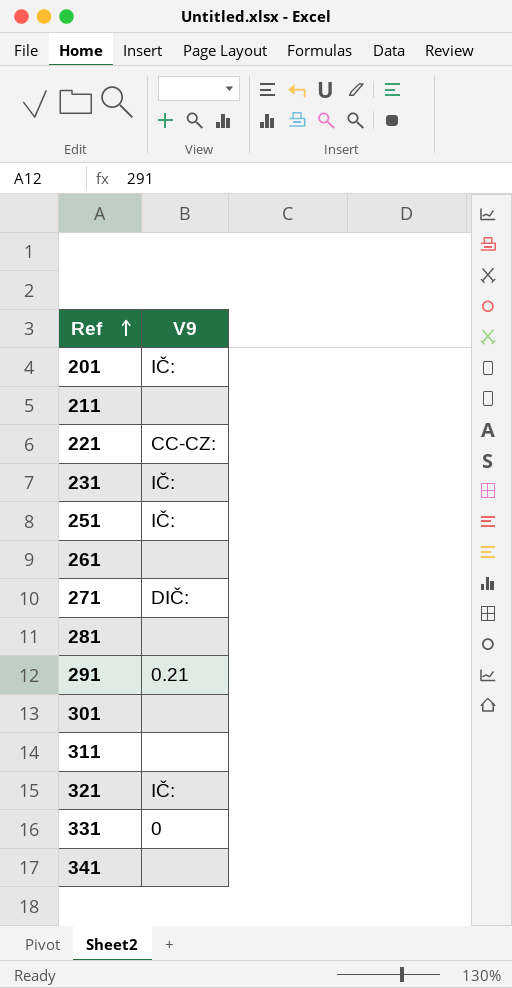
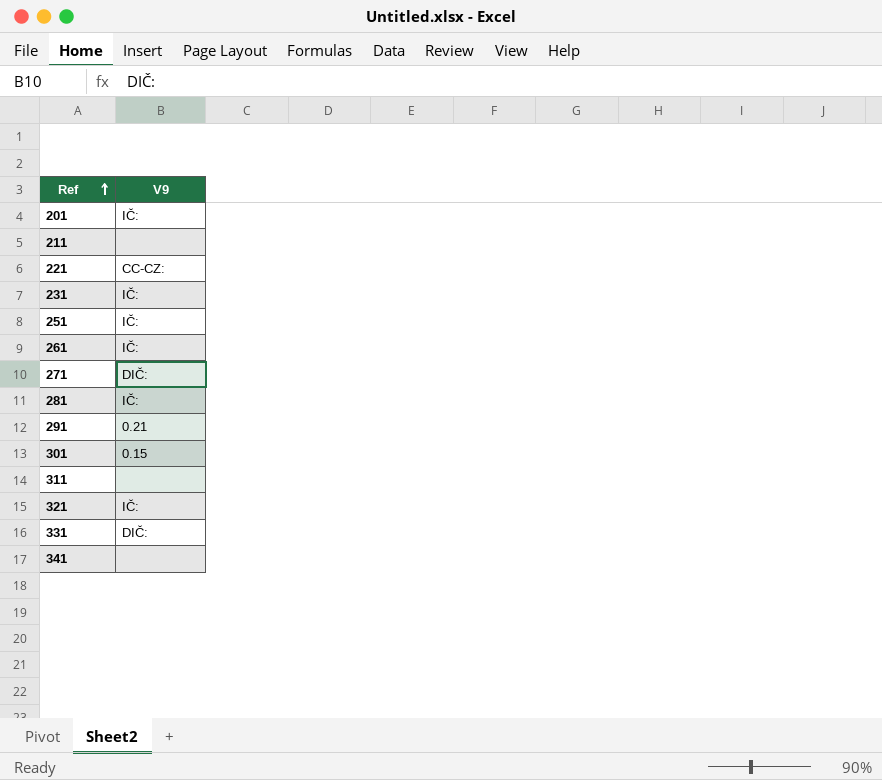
261 | V9: none -> IČ:
281 | V9: none -> IČ:
301 | V9: none -> 0.15
331 | V9: 0 -> DIČ:

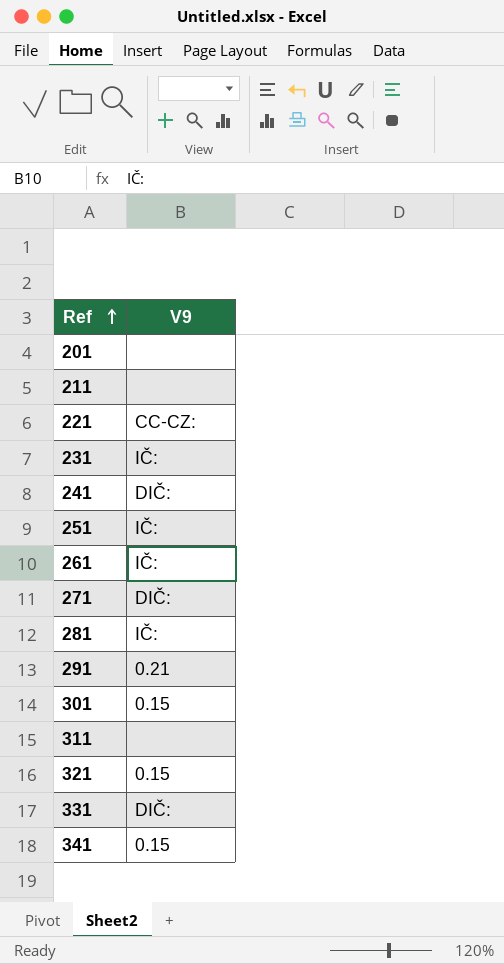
201 | V9: IČ: -> none
row 241: none -> DIČ:
321 | V9: IČ: -> 0.15
341 | V9: none -> 0.15

